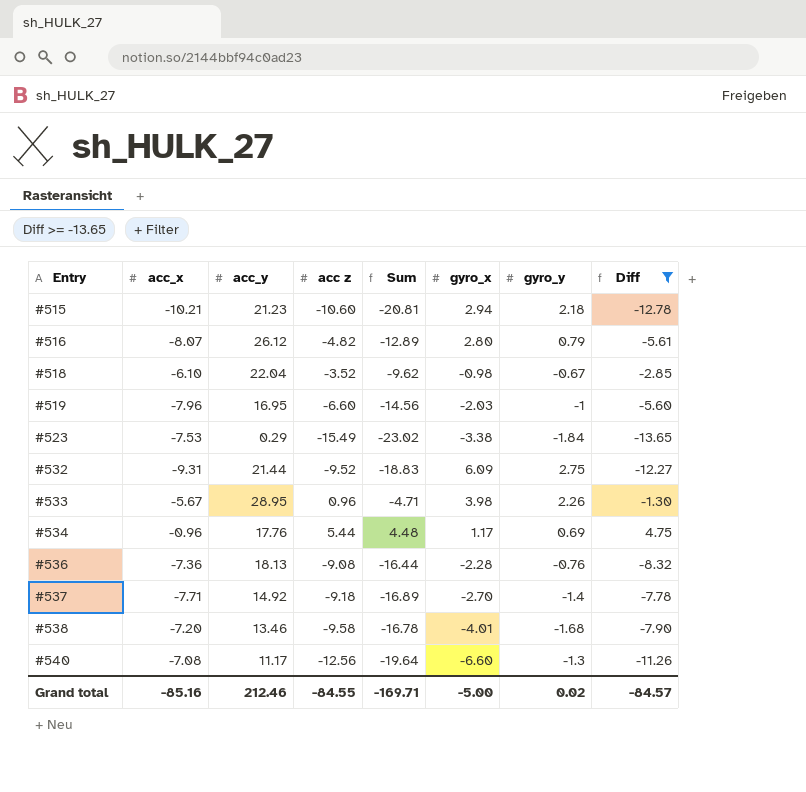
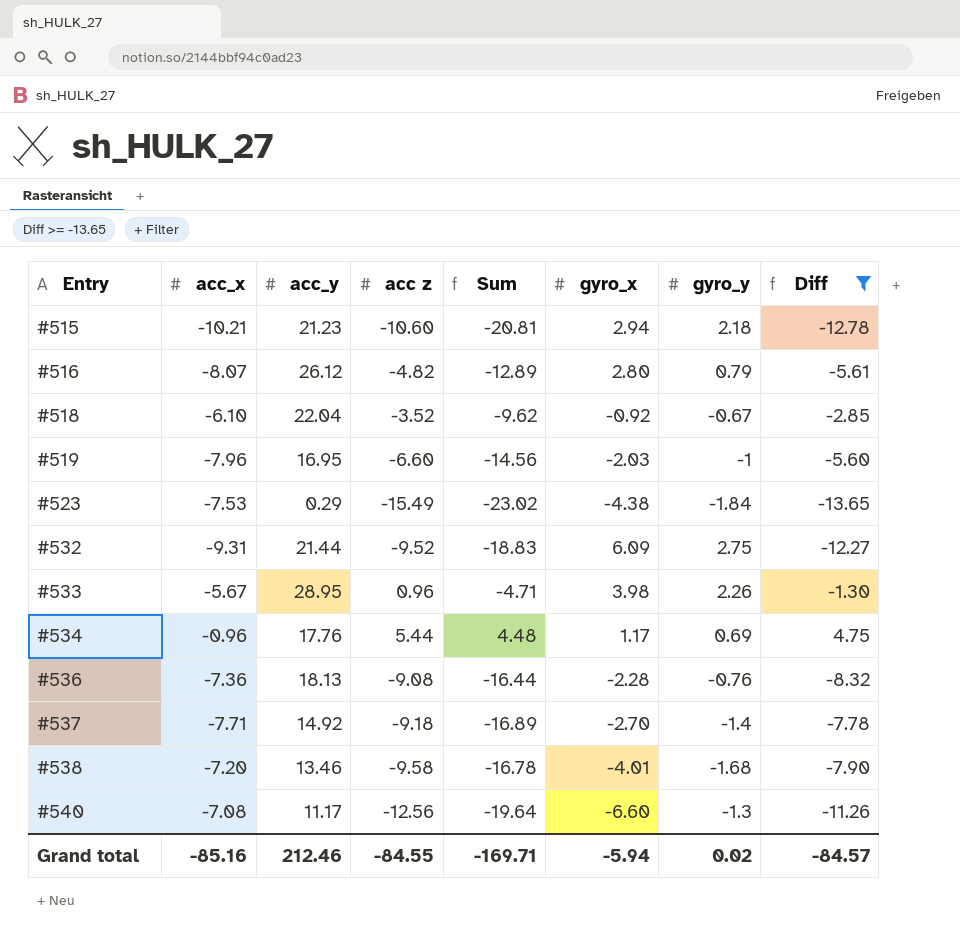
#518 | gyro_x: -0.98 -> -0.92
#523 | gyro_x: -3.38 -> -4.38
Grand total | gyro_x: -5.00 -> -5.94

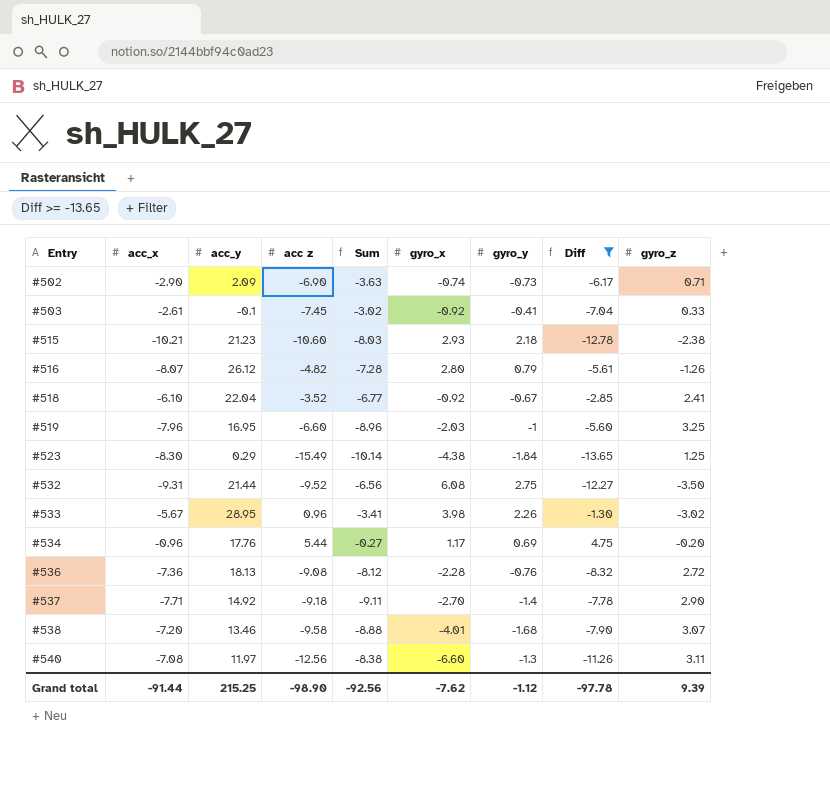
column Sum | formula: [acc_x] + [acc z] -> [acc_x] + [gyro_y]
column gyro_z | position: none -> 9
row #502: none -> -2.90 | 2.09 | -6.90 | -3.63 | -0.74 | -0.73 | -6.17 | 0.71
row #503: none -> -2.61 | -0.1 | -7.45 | -3.02 | -0.92 | -0.41 | -7.04 | 0.33
#515 | gyro_x: 2.94 -> 2.93
#523 | acc_x: -7.53 -> -8.30
#532 | gyro_x: 6.09 -> 6.08
#540 | acc_y: 11.17 -> 11.97
Grand total | acc_x: -85.16 -> -91.44
Grand total | acc_y: 212.46 -> 215.25
Grand total | acc z: -84.55 -> -98.90
Grand total | Sum: -169.71 -> -92.56
Grand total | gyro_x: -5.94 -> -7.62
Grand total | gyro_y: 0.02 -> -1.12
Grand total | Diff: -84.57 -> -97.78

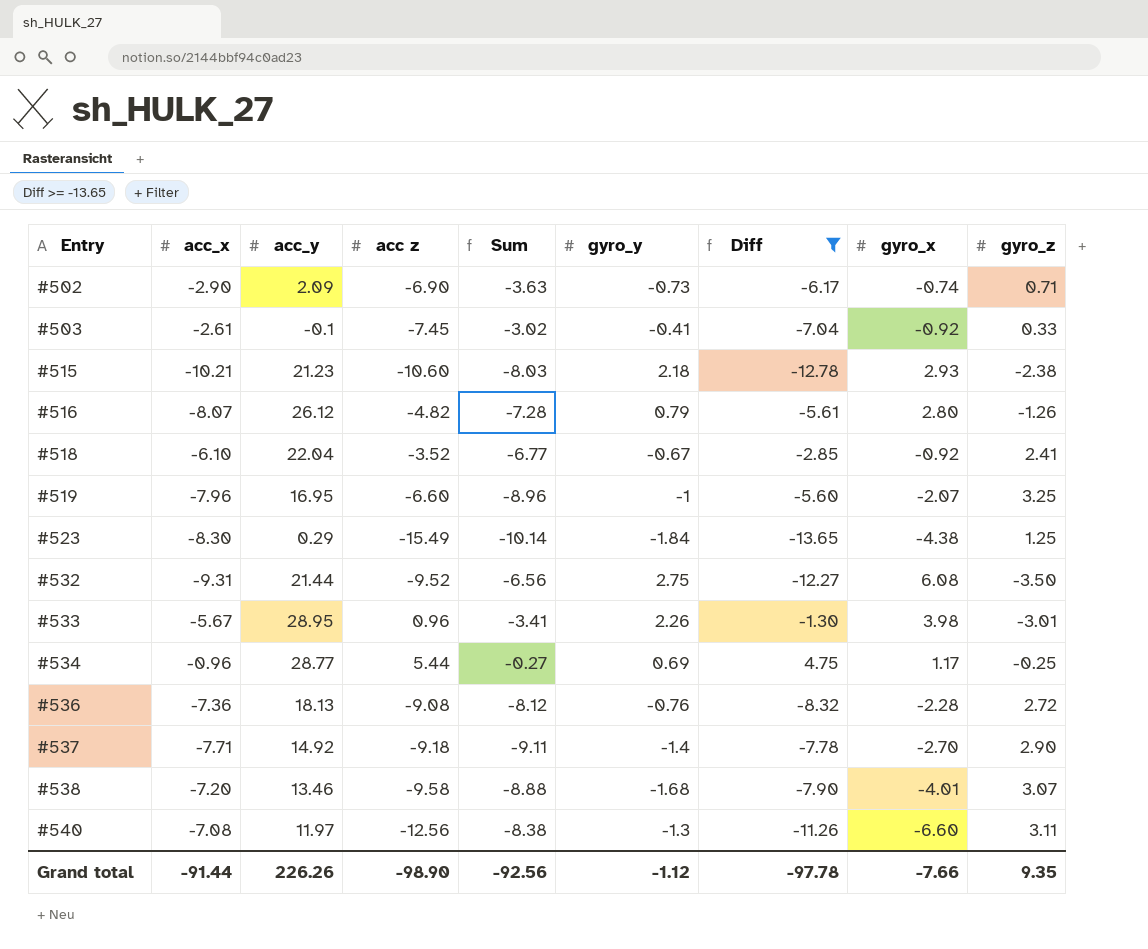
column gyro_x | position: 6 -> 8
#519 | gyro_x: -2.03 -> -2.07
#533 | gyro_z: -3.02 -> -3.01
#534 | acc_y: 17.76 -> 28.77
#534 | gyro_z: -0.20 -> -0.25
Grand total | acc_y: 215.25 -> 226.26
Grand total | gyro_x: -7.62 -> -7.66
Grand total | gyro_z: 9.39 -> 9.35

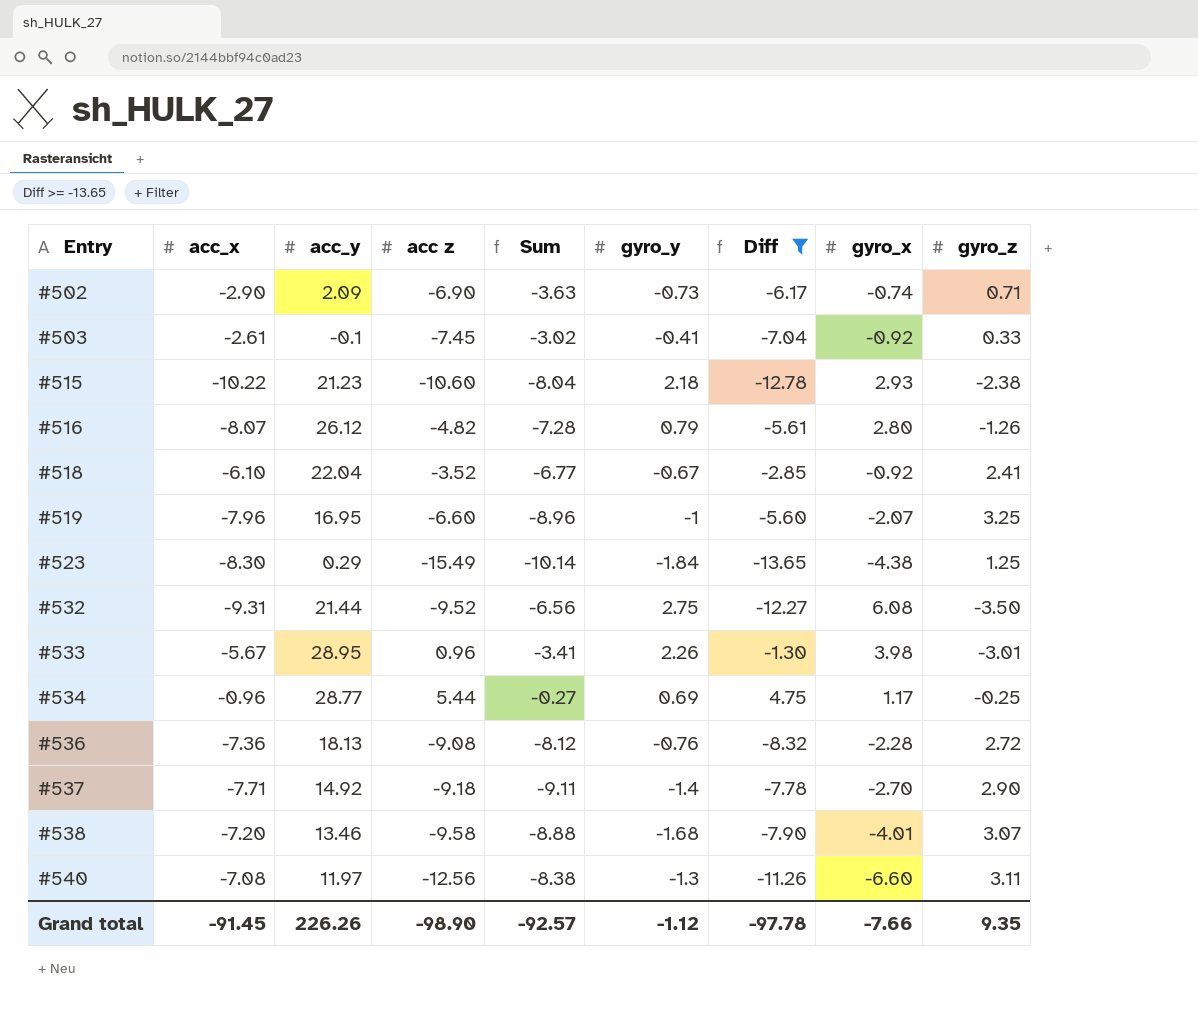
#515 | acc_x: -10.21 -> -10.22
#515 | Sum: -8.03 -> -8.04
Grand total | acc_x: -91.44 -> -91.45
Grand total | Sum: -92.56 -> -92.57

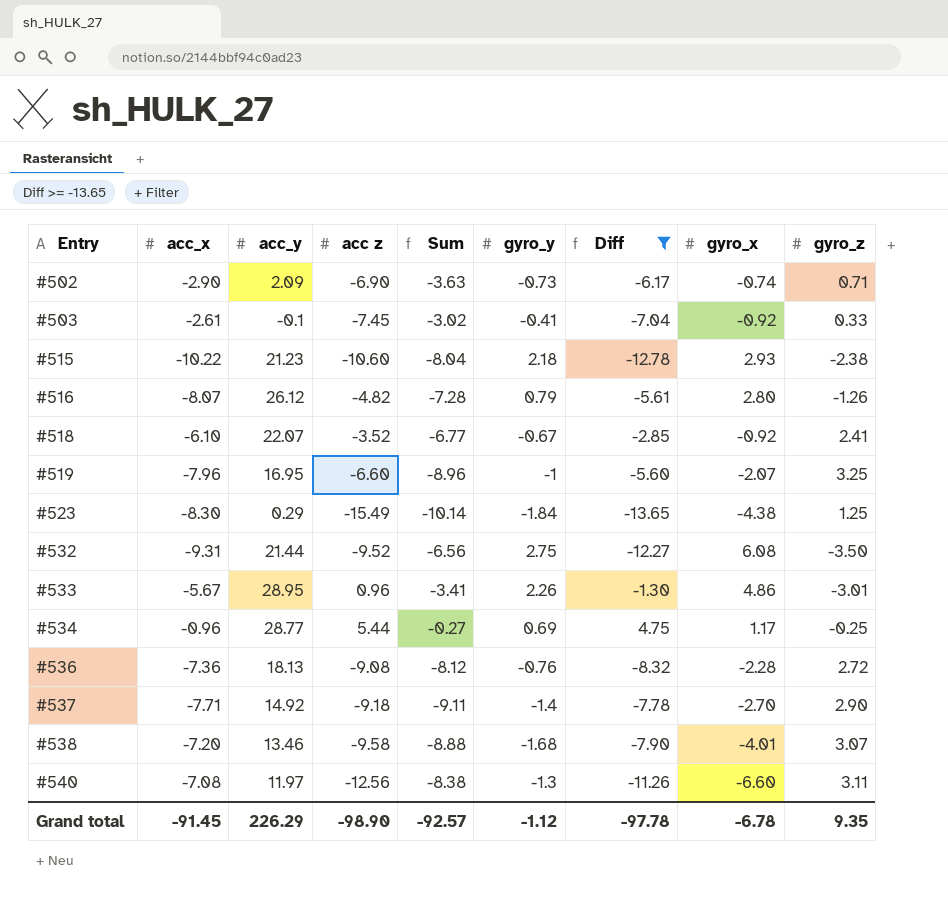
#518 | acc_y: 22.04 -> 22.07
#533 | gyro_x: 3.98 -> 4.86
Grand total | acc_y: 226.26 -> 226.29
Grand total | gyro_x: -7.66 -> -6.78

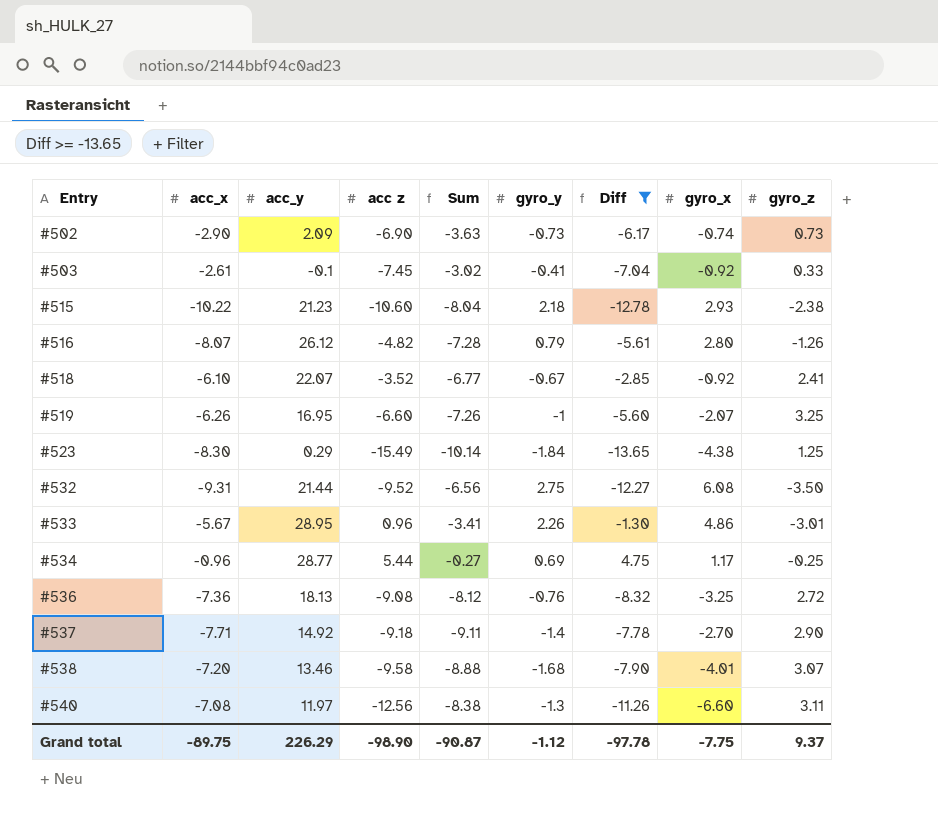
#502 | gyro_z: 0.71 -> 0.73
#519 | acc_x: -7.96 -> -6.26
#519 | Sum: -8.96 -> -7.26
#536 | gyro_x: -2.28 -> -3.25
Grand total | acc_x: -91.45 -> -89.75
Grand total | Sum: -92.57 -> -90.87
Grand total | gyro_x: -6.78 -> -7.75
Grand total | gyro_z: 9.35 -> 9.37

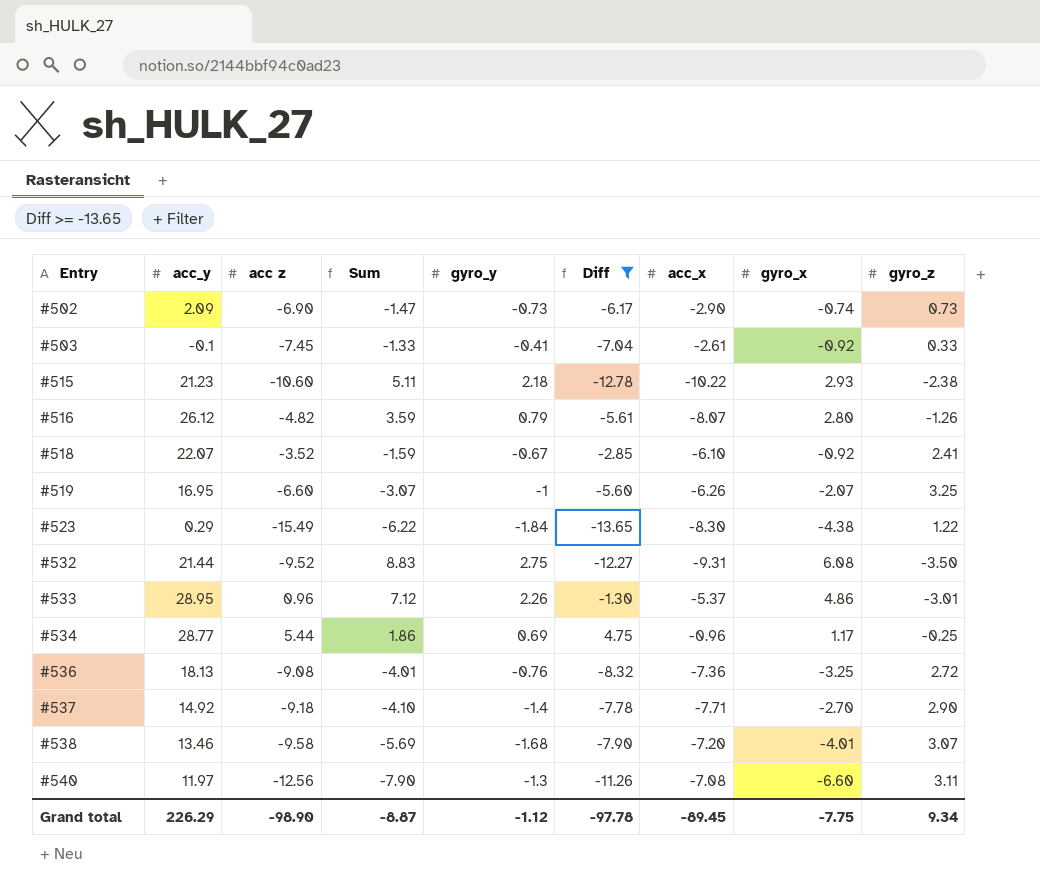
column Sum | formula: [acc_x] + [gyro_y] -> [gyro_y] + [gyro_x]
column acc_x | position: 2 -> 7
#523 | gyro_z: 1.25 -> 1.22
#533 | acc_x: -5.67 -> -5.37
Grand total | Sum: -90.87 -> -8.87
Grand total | acc_x: -89.75 -> -89.45
Grand total | gyro_z: 9.37 -> 9.34

